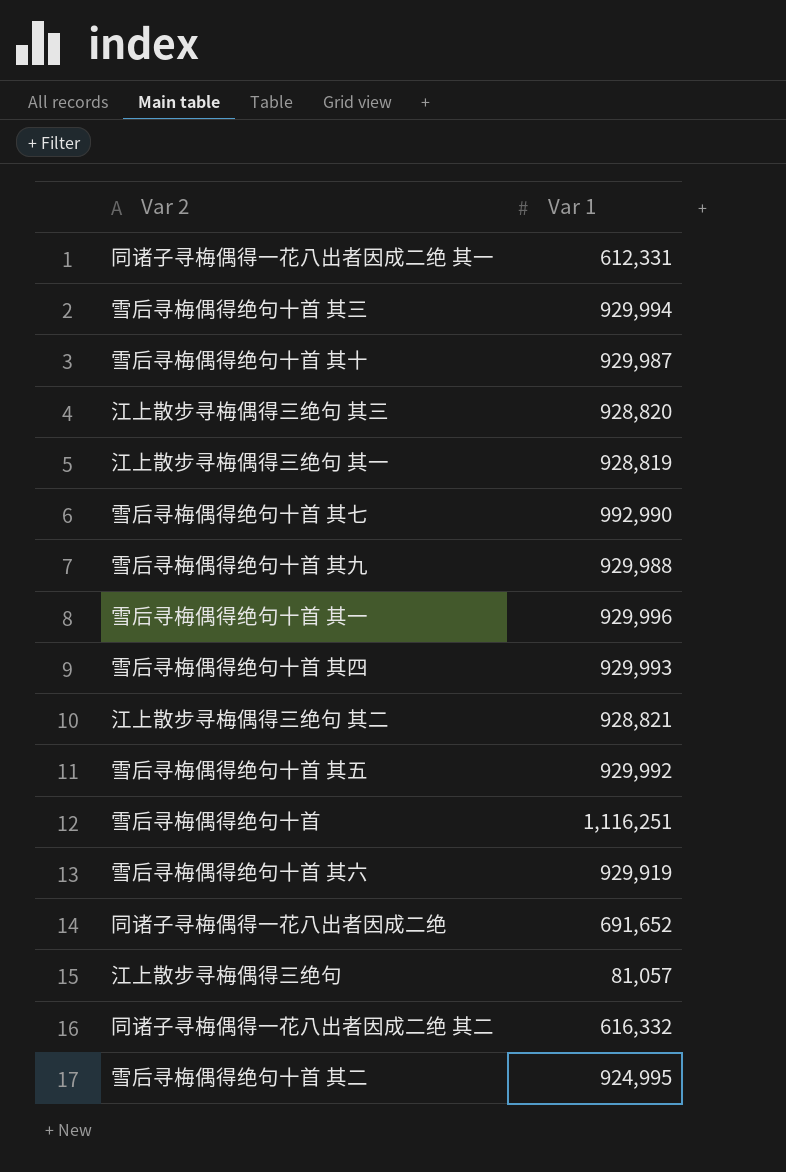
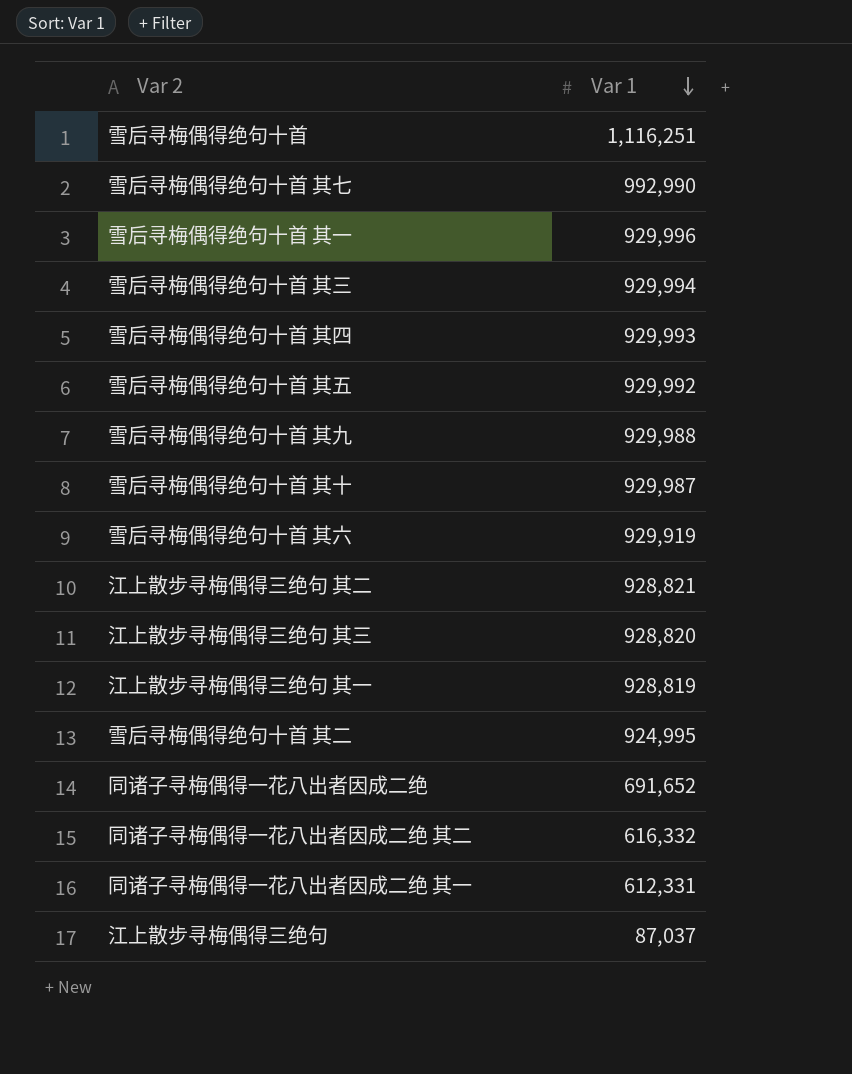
row order: none -> Var 1 descending
江上散步寻梅偶得三绝句 | Var 1: 81,057 -> 87,037

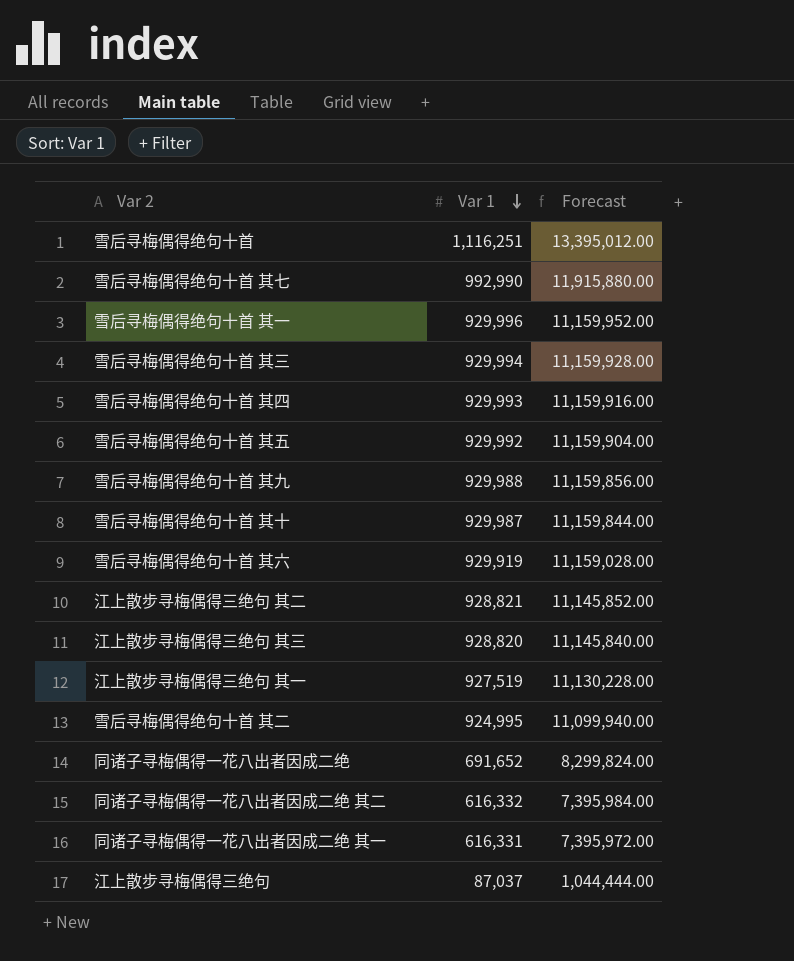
column Forecast | formula: none -> [Var 1] * 12
江上散步寻梅偶得三绝句 其一 | Var 1: 928,819 -> 927,519
同诸子寻梅偶得一花八出者因成二绝 其一 | Var 1: 612,331 -> 616,331

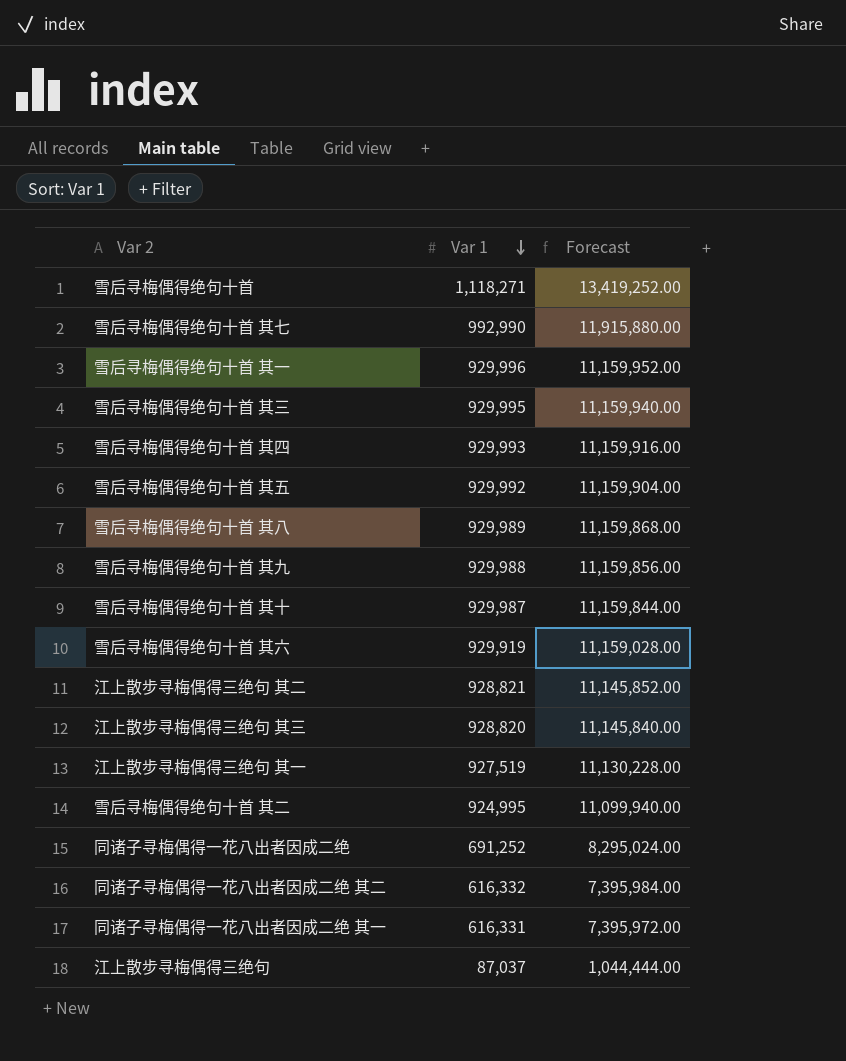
雪后寻梅偶得绝句十首 | Var 1: 1,116,251 -> 1,118,271
雪后寻梅偶得绝句十首 | Forecast: 13,395,012.00 -> 13,419,252.00
雪后寻梅偶得绝句十首 其三 | Var 1: 929,994 -> 929,995
雪后寻梅偶得绝句十首 其三 | Forecast: 11,159,928.00 -> 11,159,940.00
row 雪后寻梅偶得绝句十首 其八: none -> 929,989 | 11,159,868.00
同诸子寻梅偶得一花八出者因成二绝 | Var 1: 691,652 -> 691,252
同诸子寻梅偶得一花八出者因成二绝 | Forecast: 8,299,824.00 -> 8,295,024.00

